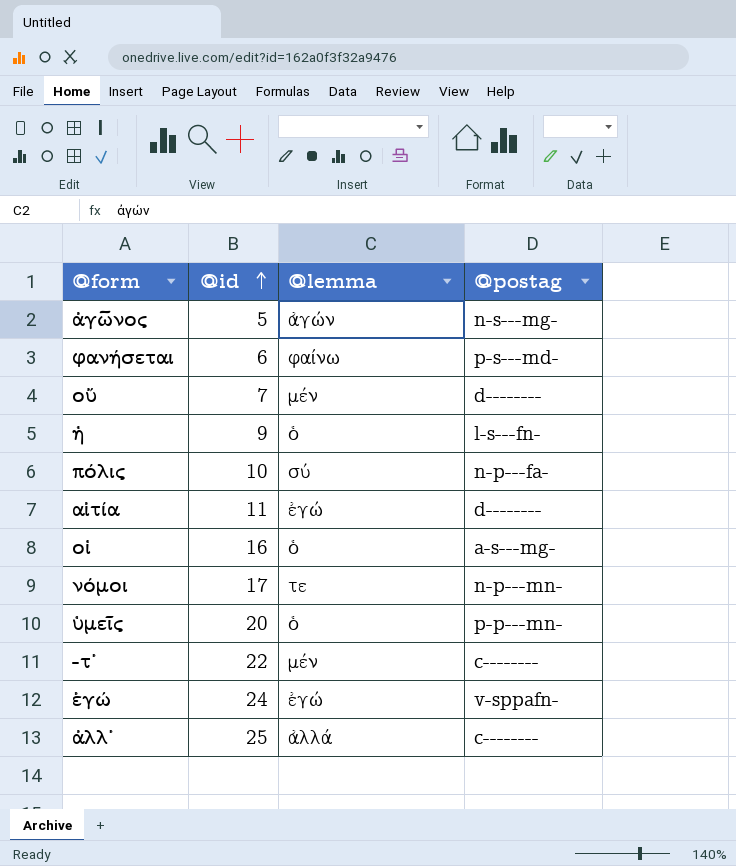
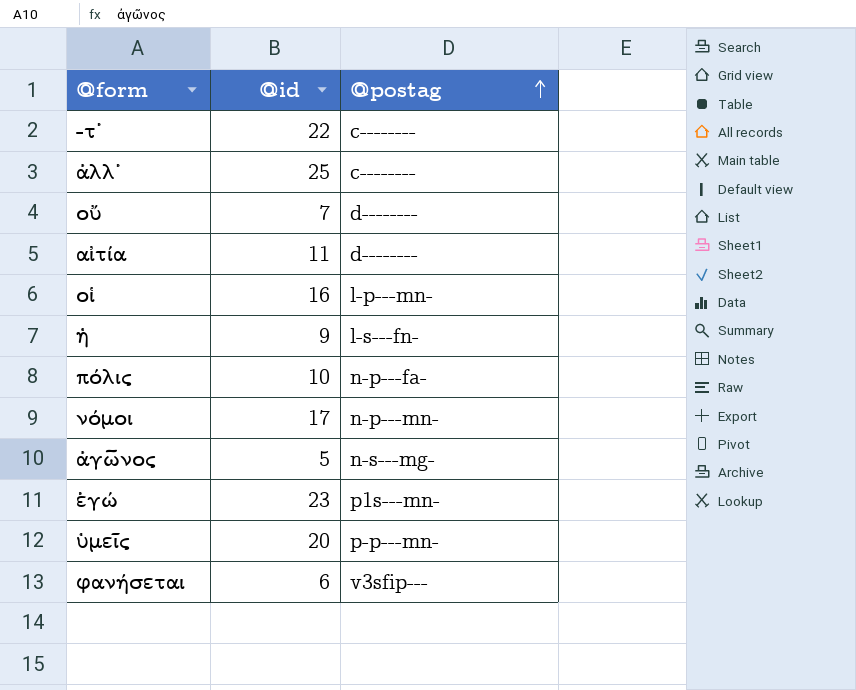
row order: @id ascending -> @postag ascending
column @lemma | position: 3 -> none
οἱ | @postag: a-s---mg- -> l-p---mn-
ἐγώ | @id: 24 -> 23
ἐγώ | @postag: v-sppafn- -> p1s---mn-
φανήσεται | @postag: p-s---md- -> v3sfip---

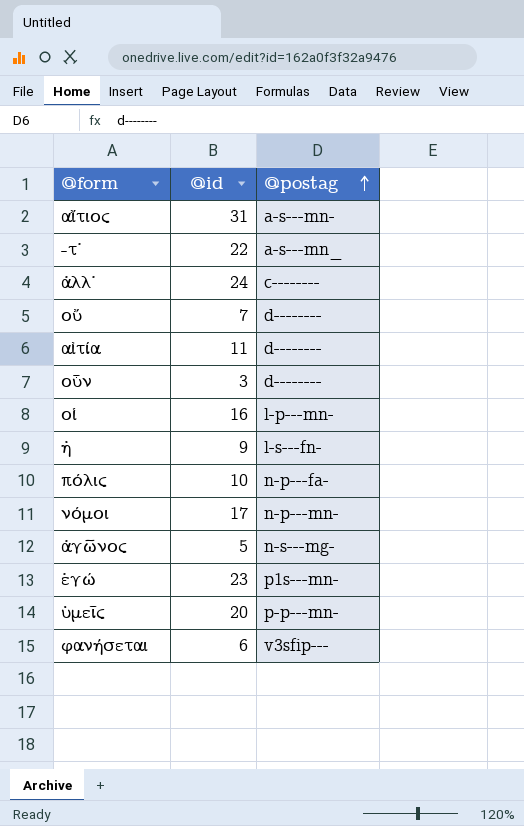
row αἴτιος: none -> 31 | a-s---mn-
-τ᾽ | @postag: c-------- -> a-s---mn_
ἀλλ᾽ | @id: 25 -> 24
row οὖν: none -> 3 | d--------

